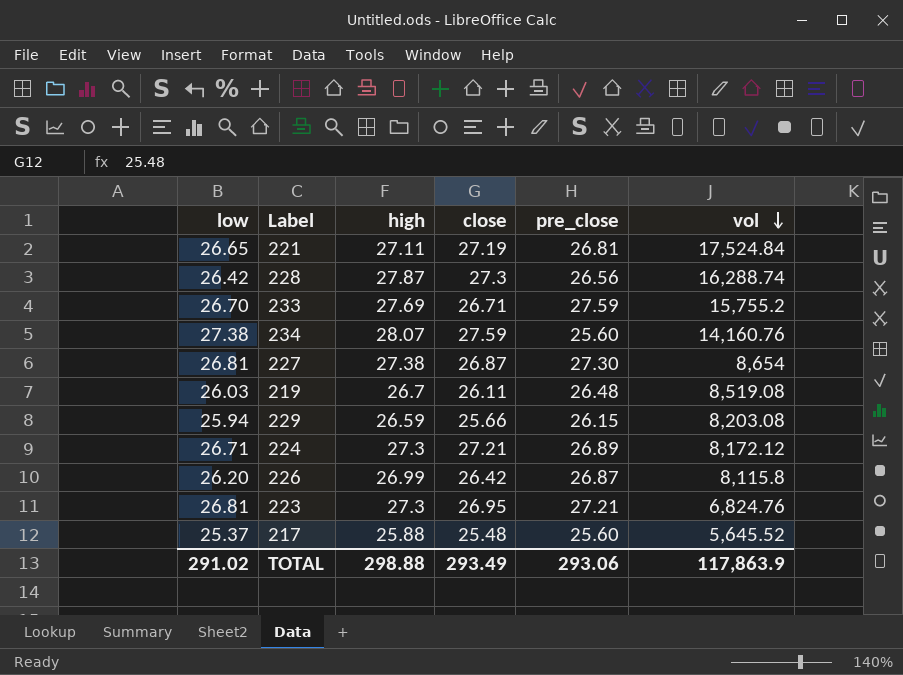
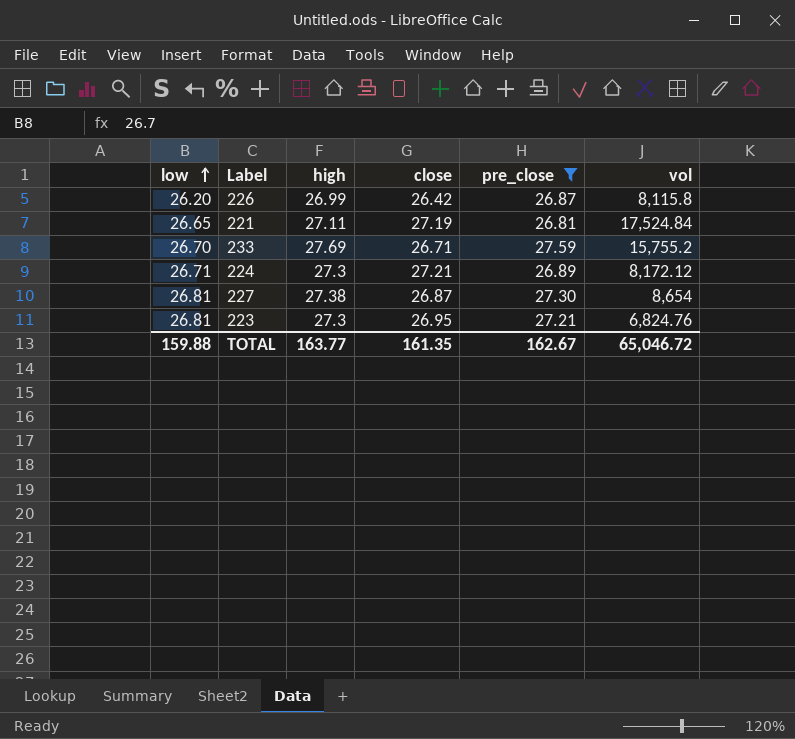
filter: none -> pre_close >= 26.81
row order: vol descending -> low ascending
TOTAL | low: 291.02 -> 159.88
TOTAL | high: 298.88 -> 163.77
TOTAL | close: 293.49 -> 161.35
TOTAL | pre_close: 293.06 -> 162.67
TOTAL | vol: 117,863.9 -> 65,046.72

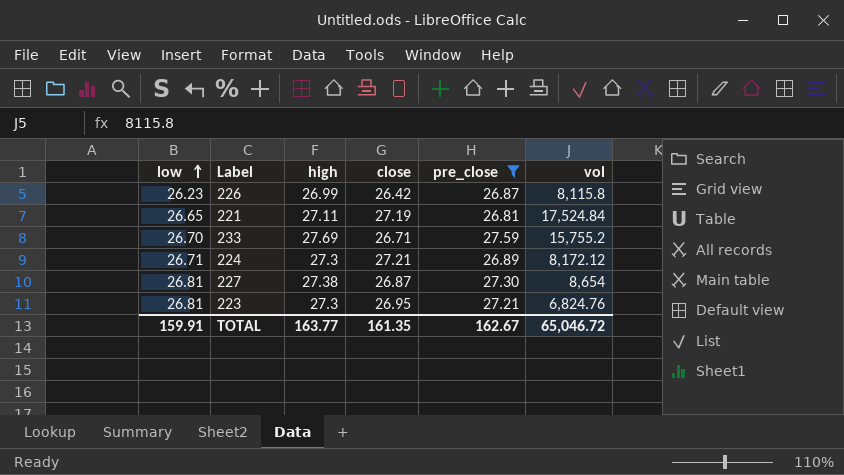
226 | low: 26.20 -> 26.23
TOTAL | low: 159.88 -> 159.91

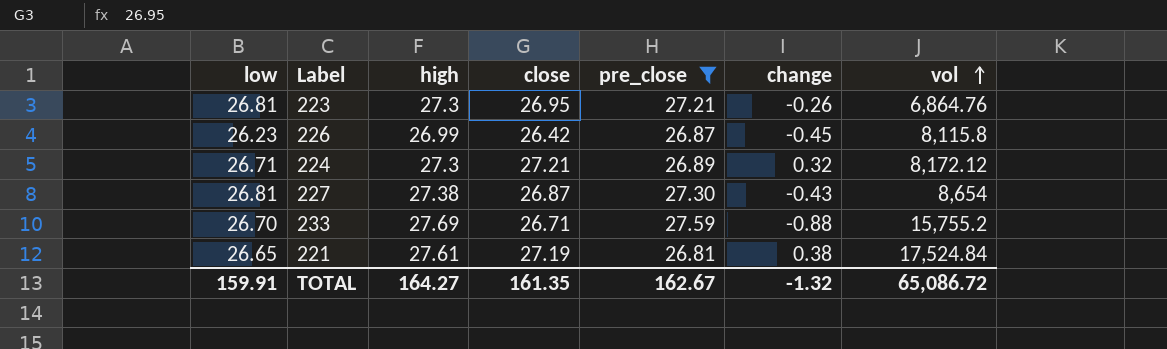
row order: low ascending -> vol ascending
column change | formula: none -> [close] - [pre_close]
223 | vol: 6,824.76 -> 6,864.76
221 | high: 27.11 -> 27.61
TOTAL | high: 163.77 -> 164.27
TOTAL | vol: 65,046.72 -> 65,086.72

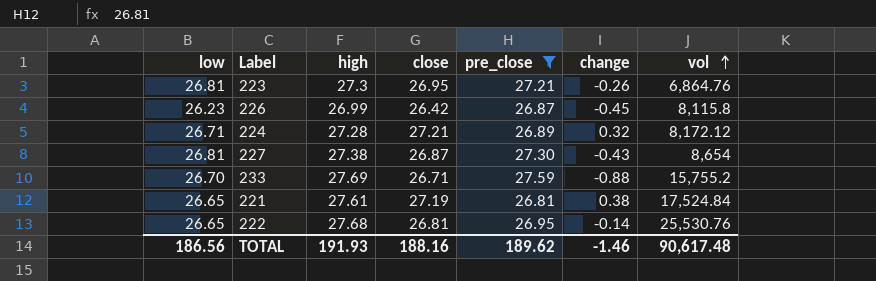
224 | high: 27.3 -> 27.28
row 222: none -> 26.65 | 27.68 | 26.81 | 26.95 | -0.14 | 25,530.76
TOTAL | low: 159.91 -> 186.56
TOTAL | high: 164.27 -> 191.93
TOTAL | close: 161.35 -> 188.16
TOTAL | pre_close: 162.67 -> 189.62
TOTAL | change: -1.32 -> -1.46
TOTAL | vol: 65,086.72 -> 90,617.48

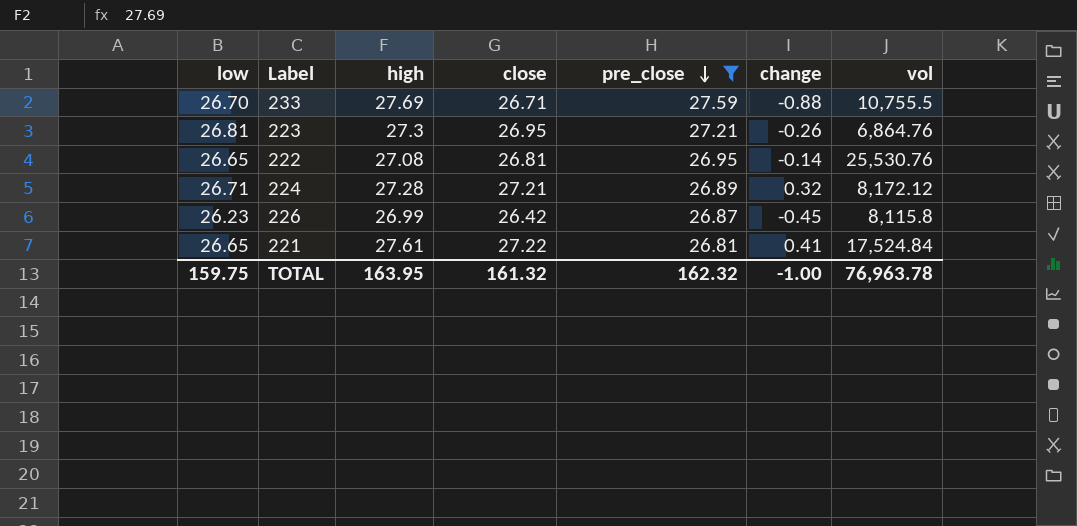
row order: vol ascending -> pre_close descending
row 227: 26.81 | 27.38 | 26.87 | 27.30 | -0.43 | 8,654 -> none
233 | vol: 15,755.2 -> 10,755.5
222 | high: 27.68 -> 27.08
221 | close: 27.19 -> 27.22
221 | change: 0.38 -> 0.41
TOTAL | low: 186.56 -> 159.75
TOTAL | high: 191.93 -> 163.95
TOTAL | close: 188.16 -> 161.32
TOTAL | pre_close: 189.62 -> 162.32
TOTAL | change: -1.46 -> -1.00
TOTAL | vol: 90,617.48 -> 76,963.78

